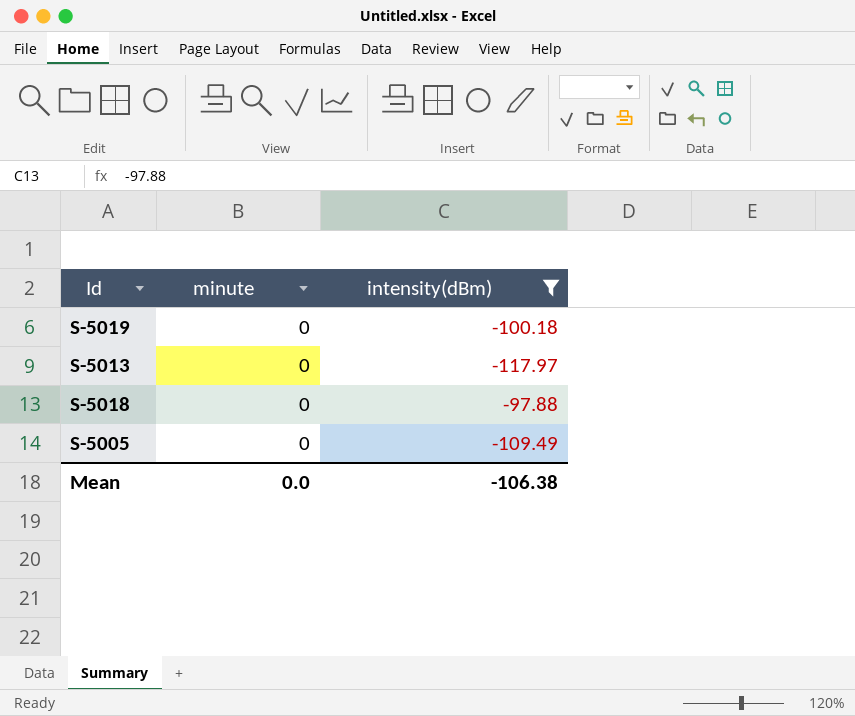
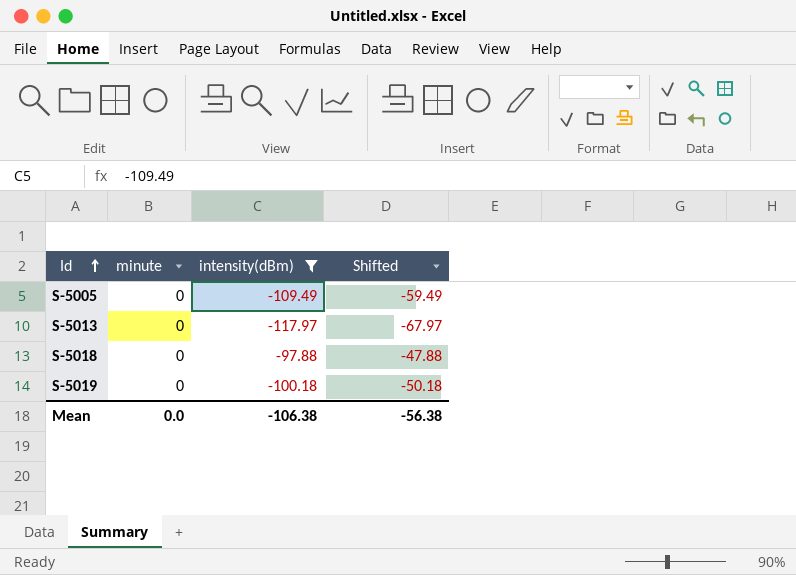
row order: none -> Id ascending
column Shifted | formula: none -> [intensity(dBm)] + 50

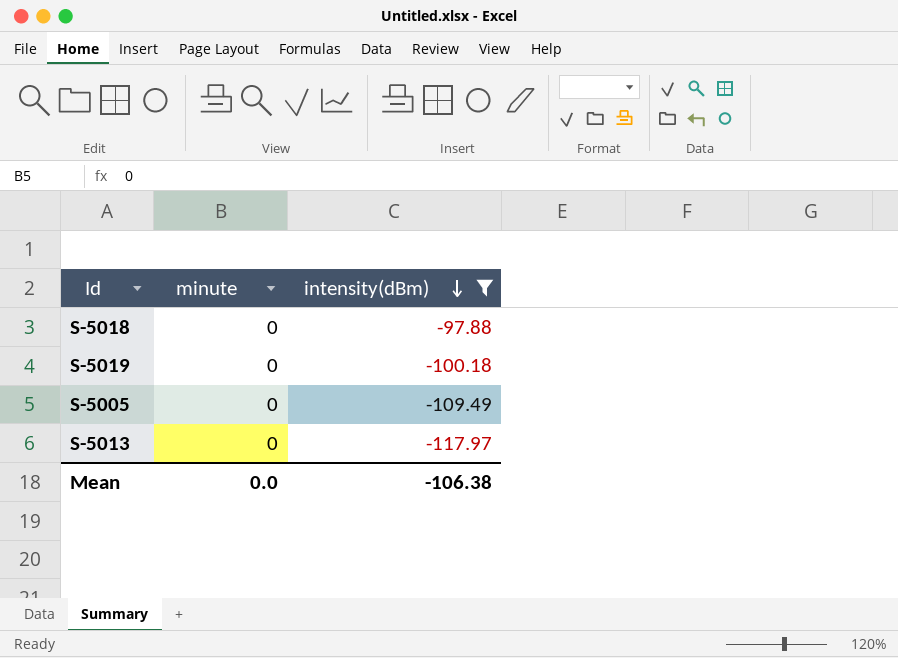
row order: Id ascending -> intensity(dBm) descending
column Shifted | formula: [intensity(dBm)] + 50 -> none

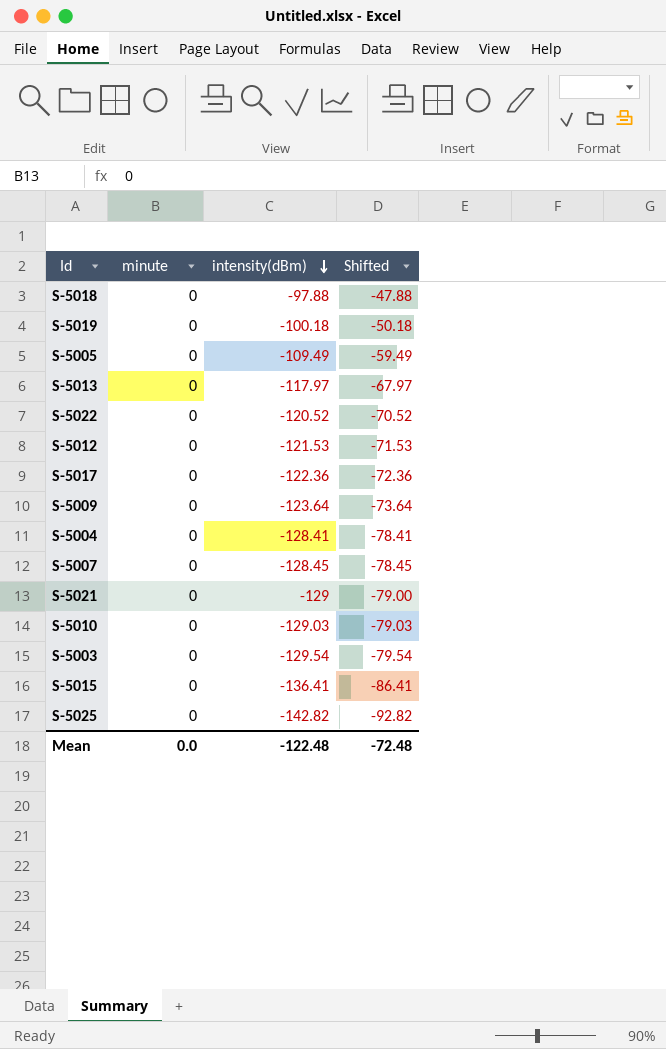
filter: intensity(dBm) >= -117.97 -> none
column Shifted | formula: none -> [intensity(dBm)] + 50
Mean | intensity(dBm): -106.38 -> -122.48

